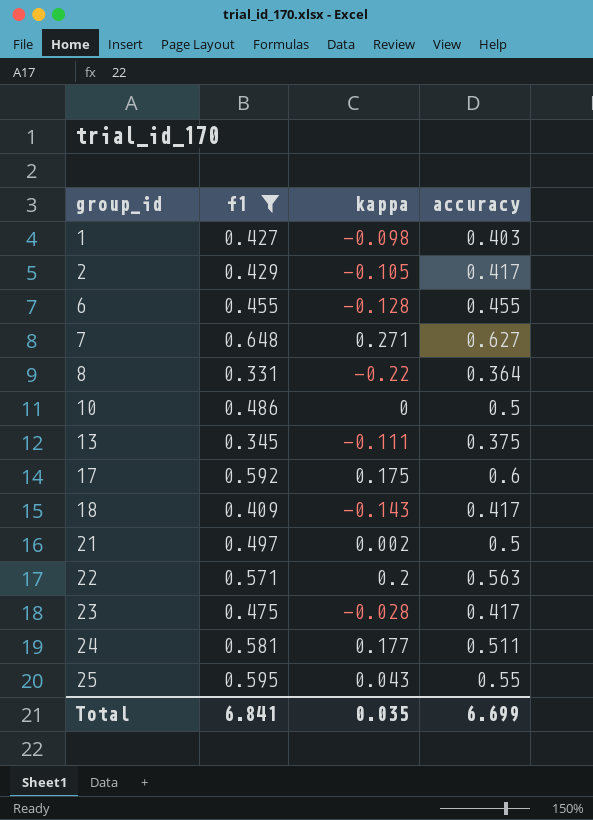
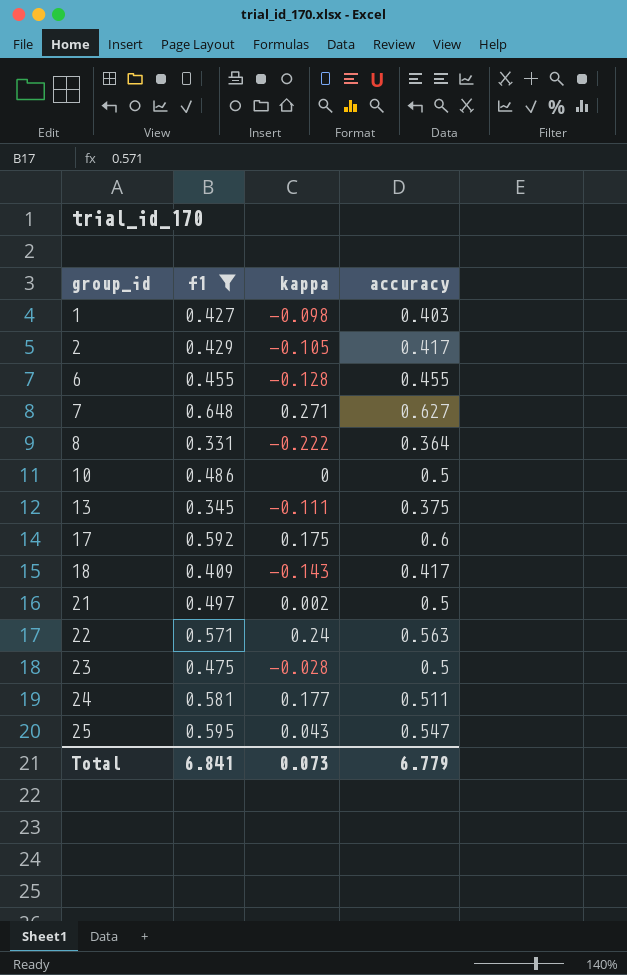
8 | kappa: -0.22 -> -0.222
22 | kappa: 0.2 -> 0.24
23 | accuracy: 0.417 -> 0.5
25 | accuracy: 0.55 -> 0.547
Total | kappa: 0.035 -> 0.073
Total | accuracy: 6.699 -> 6.779

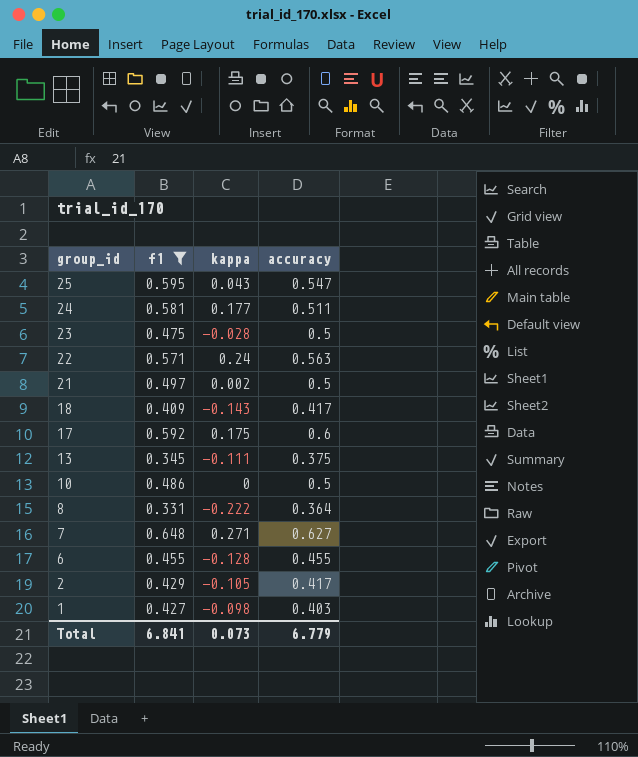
row order: group_id ascending -> group_id descending

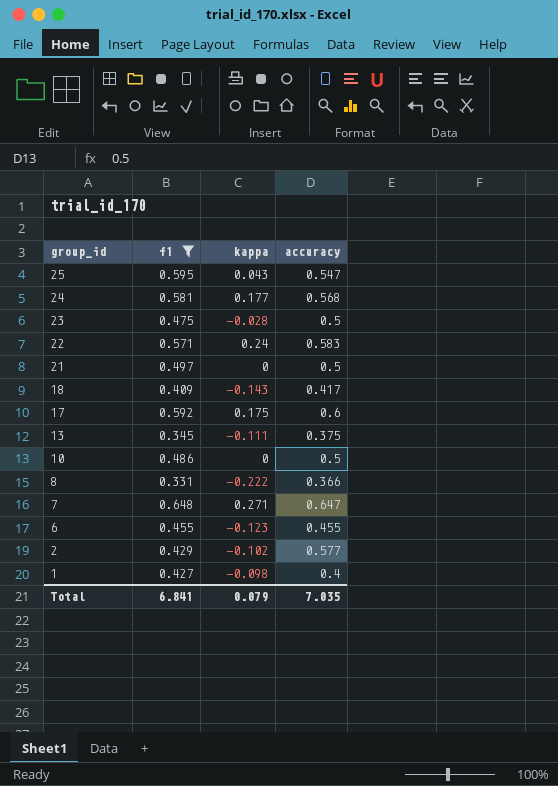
24 | accuracy: 0.511 -> 0.568
22 | accuracy: 0.563 -> 0.583
21 | kappa: 0.002 -> 0
8 | accuracy: 0.364 -> 0.366
7 | accuracy: 0.627 -> 0.647
6 | kappa: -0.128 -> -0.123
2 | kappa: -0.105 -> -0.102
2 | accuracy: 0.417 -> 0.577
1 | accuracy: 0.403 -> 0.4
Total | kappa: 0.073 -> 0.079
Total | accuracy: 6.779 -> 7.035

